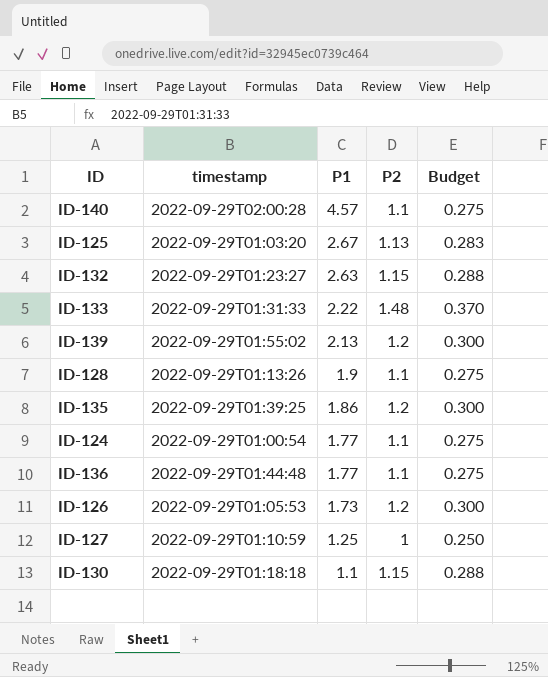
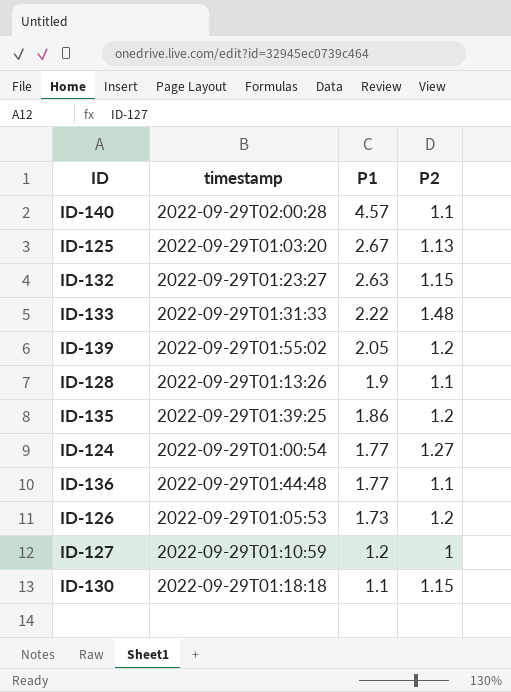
column Budget | formula: [P2] * 0.25 -> none
ID-139 | P1: 2.13 -> 2.05
ID-124 | P2: 1.1 -> 1.27
ID-127 | P1: 1.25 -> 1.2

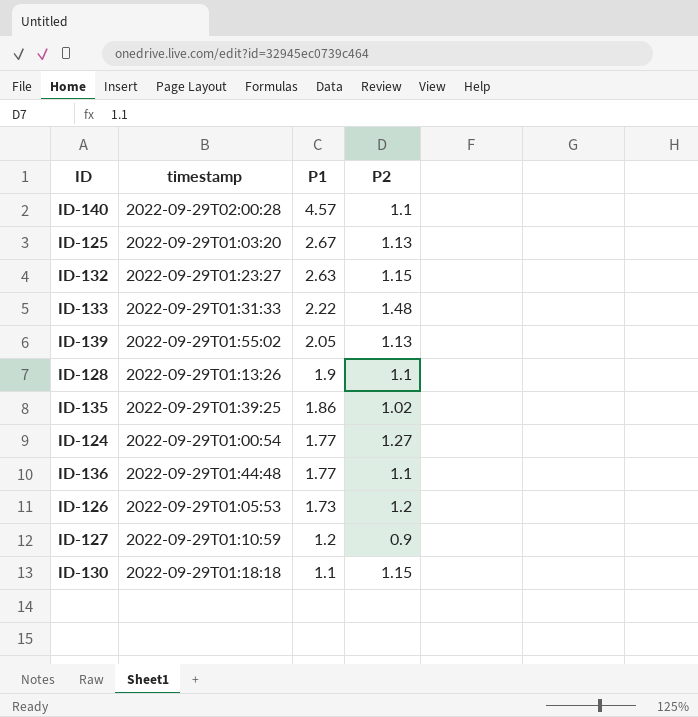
ID-139 | P2: 1.2 -> 1.13
ID-135 | P2: 1.2 -> 1.02
ID-127 | P2: 1 -> 0.9

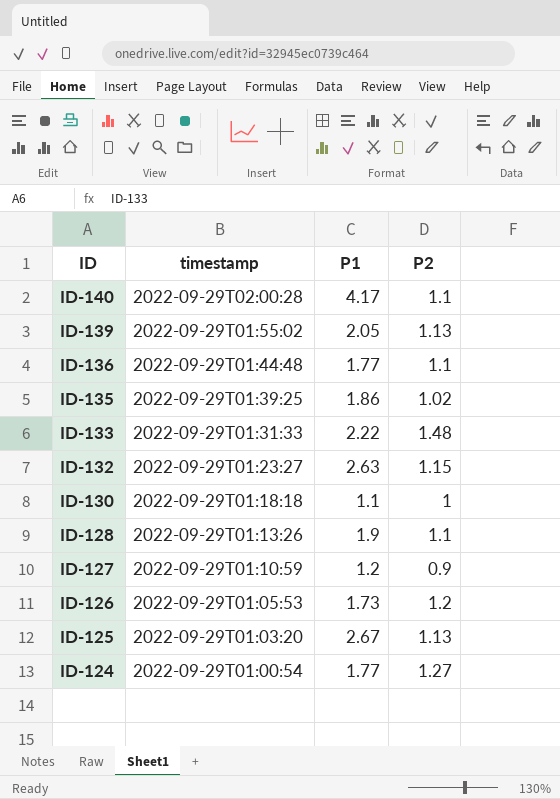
row order: P1 descending -> ID descending
ID-140 | P1: 4.57 -> 4.17
ID-130 | P2: 1.15 -> 1

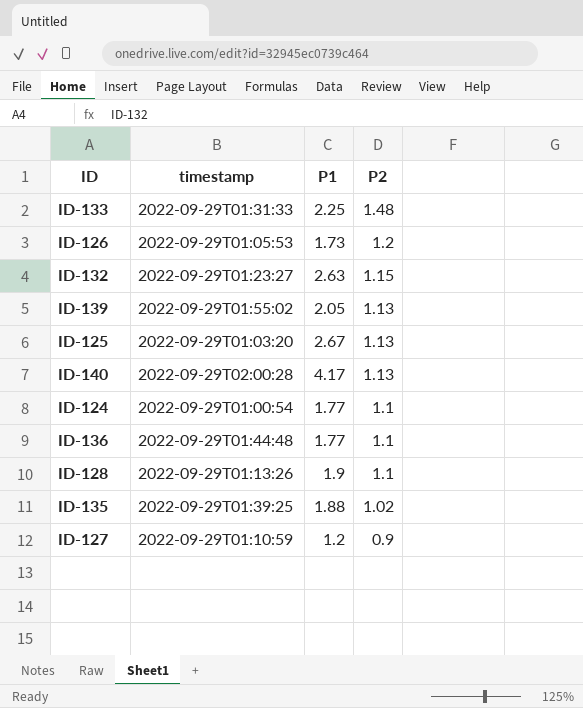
row order: ID descending -> P2 descending
row ID-130: 2022-09-29T01:18:18 | 1.1 | 1 -> none
ID-133 | P1: 2.22 -> 2.25
ID-140 | P2: 1.1 -> 1.13
ID-124 | P2: 1.27 -> 1.1
ID-135 | P1: 1.86 -> 1.88

